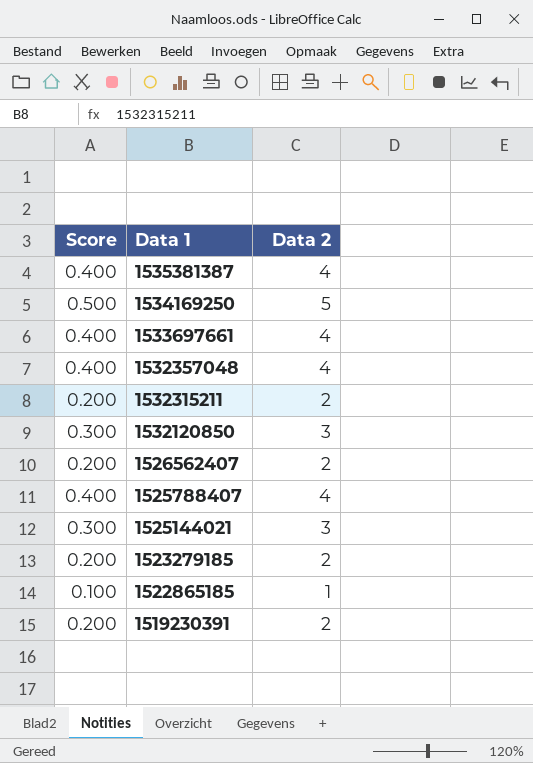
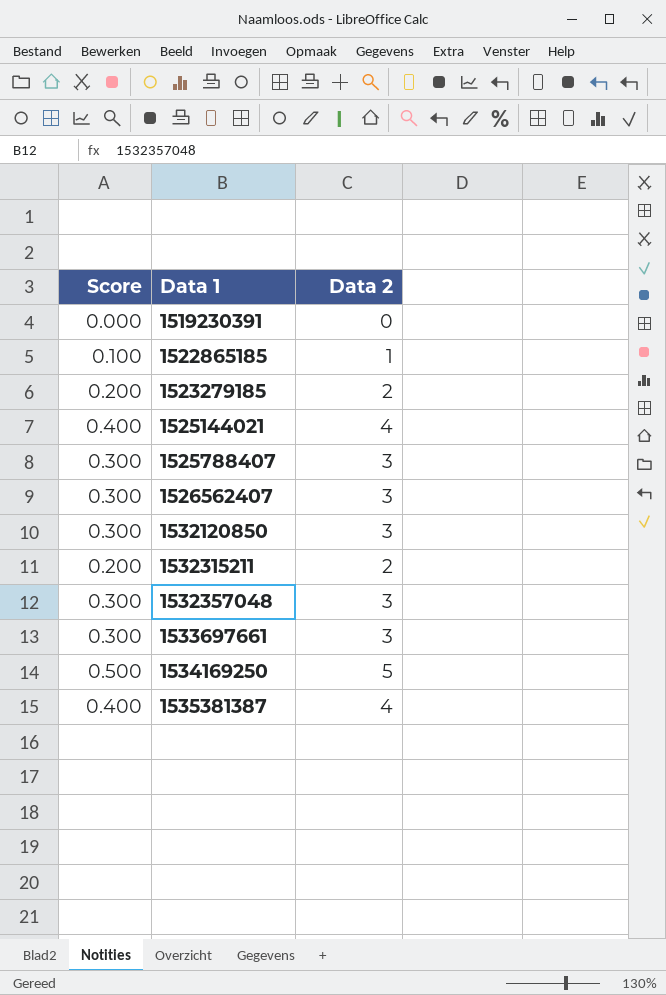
row order: Data 1 descending -> Data 1 ascending
1519230391 | Score: 0.200 -> 0.000
1519230391 | Data 2: 2 -> 0
1525144021 | Score: 0.300 -> 0.400
1525144021 | Data 2: 3 -> 4
1525788407 | Score: 0.400 -> 0.300
1525788407 | Data 2: 4 -> 3
1526562407 | Score: 0.200 -> 0.300
1526562407 | Data 2: 2 -> 3
1532357048 | Score: 0.400 -> 0.300
1532357048 | Data 2: 4 -> 3
1533697661 | Score: 0.400 -> 0.300
1533697661 | Data 2: 4 -> 3

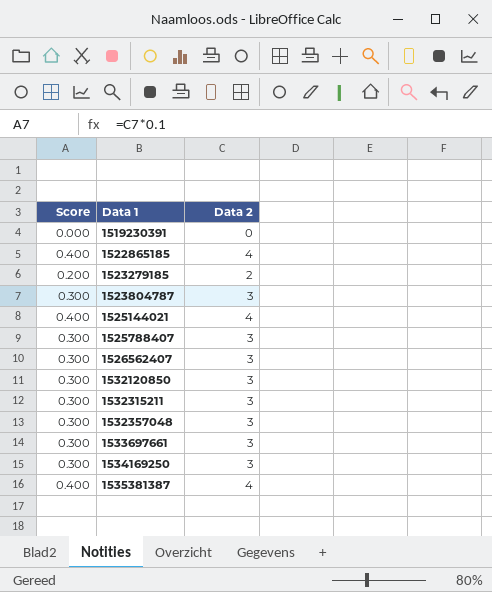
1522865185 | Score: 0.100 -> 0.400
1522865185 | Data 2: 1 -> 4
row 1523804787: none -> 0.300 | 3
1532315211 | Score: 0.200 -> 0.300
1532315211 | Data 2: 2 -> 3
1534169250 | Score: 0.500 -> 0.300
1534169250 | Data 2: 5 -> 3

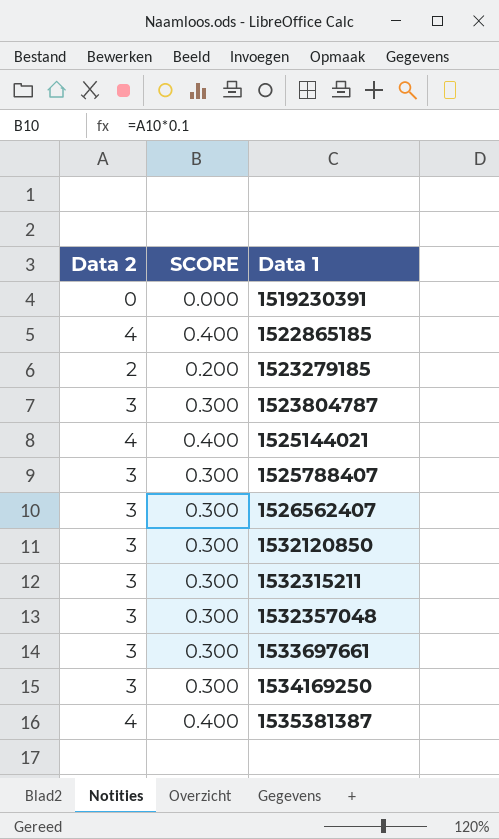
column Data 2 | position: 3 -> 1
column name: Score -> SCORE

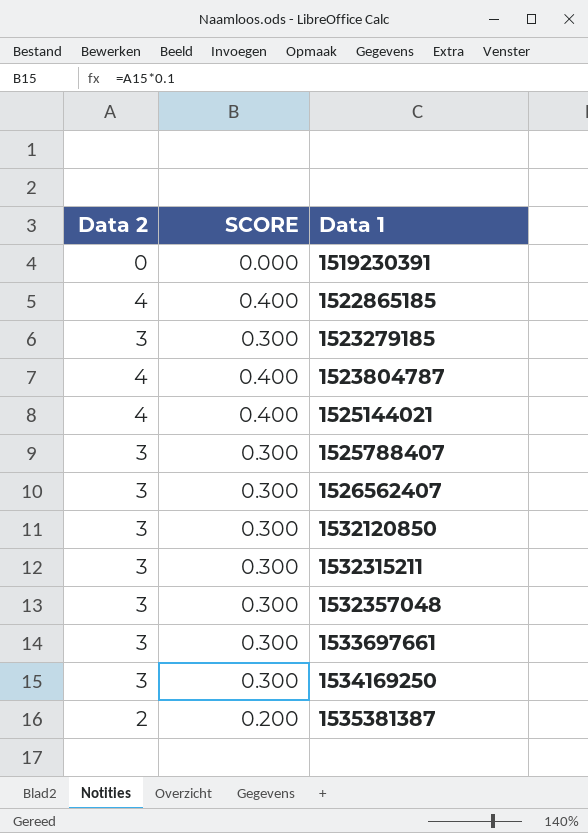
1523279185 | Data 2: 2 -> 3
1523279185 | SCORE: 0.200 -> 0.300
1523804787 | Data 2: 3 -> 4
1523804787 | SCORE: 0.300 -> 0.400
1535381387 | Data 2: 4 -> 2
1535381387 | SCORE: 0.400 -> 0.200

